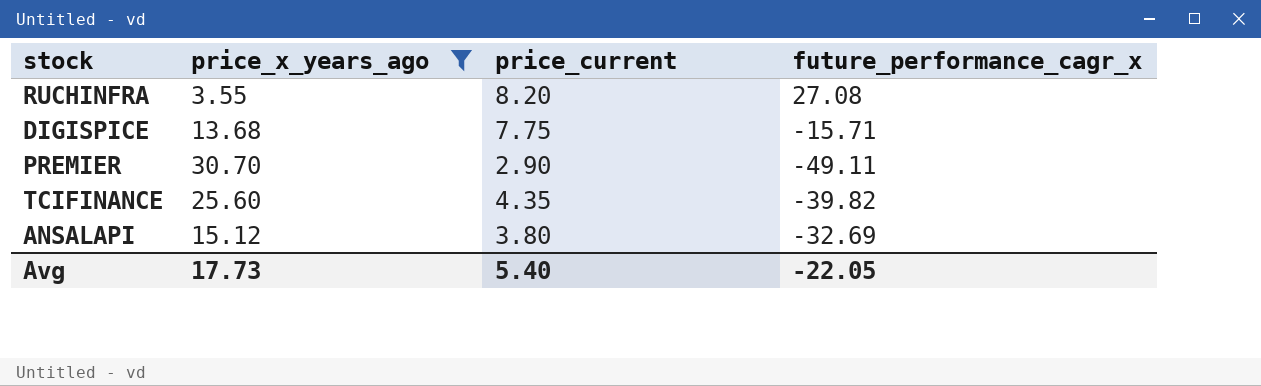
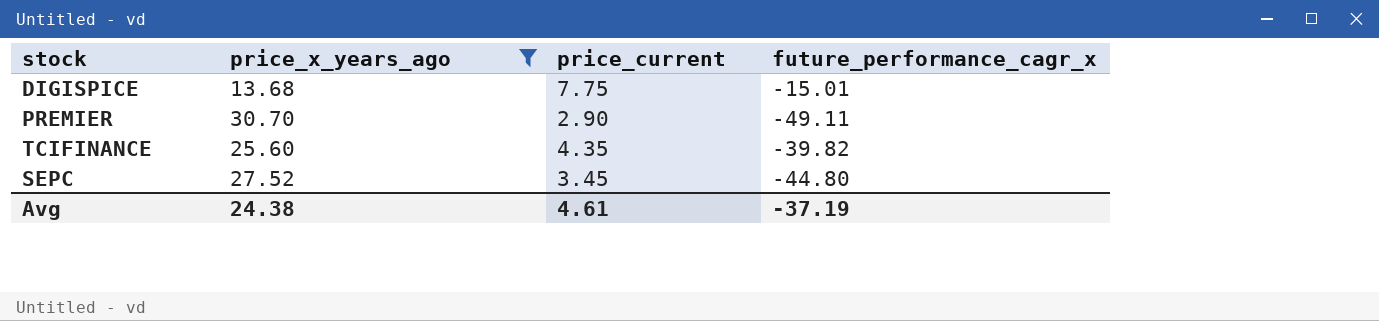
row RUCHINFRA: 3.55 | 8.20 | 27.08 -> none
row ANSALAPI: 15.12 | 3.80 | -32.69 -> none
DIGISPICE | future_performance_cagr_x: -15.71 -> -15.01
row SEPC: none -> 27.52 | 3.45 | -44.80
Avg | price_x_years_ago: 17.73 -> 24.38
Avg | price_current: 5.40 -> 4.61
Avg | future_performance_cagr_x: -22.05 -> -37.19

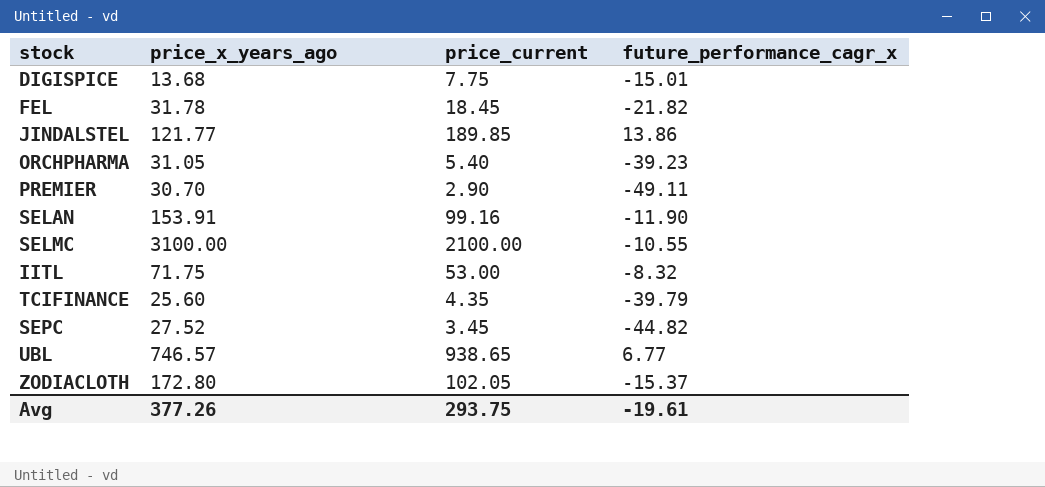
filter: price_x_years_ago <= 30.70 -> none
TCIFINANCE | future_performance_cagr_x: -39.82 -> -39.79
SEPC | future_performance_cagr_x: -44.80 -> -44.82
Avg | price_x_years_ago: 24.38 -> 377.26
Avg | price_current: 4.61 -> 293.75
Avg | future_performance_cagr_x: -37.19 -> -19.61

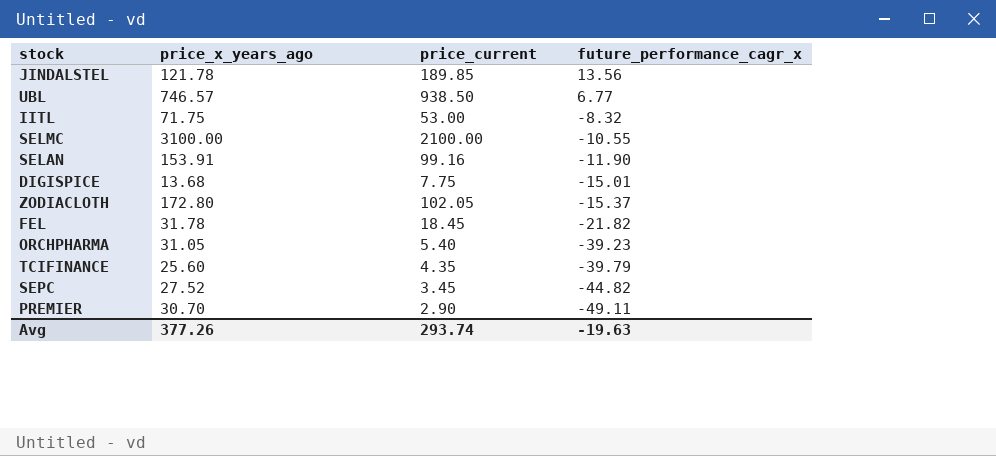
row order: none -> future_performance_cagr_x descending
JINDALSTEL | price_x_years_ago: 121.77 -> 121.78
JINDALSTEL | future_performance_cagr_x: 13.86 -> 13.56
UBL | price_current: 938.65 -> 938.50
Avg | price_current: 293.75 -> 293.74
Avg | future_performance_cagr_x: -19.61 -> -19.63

